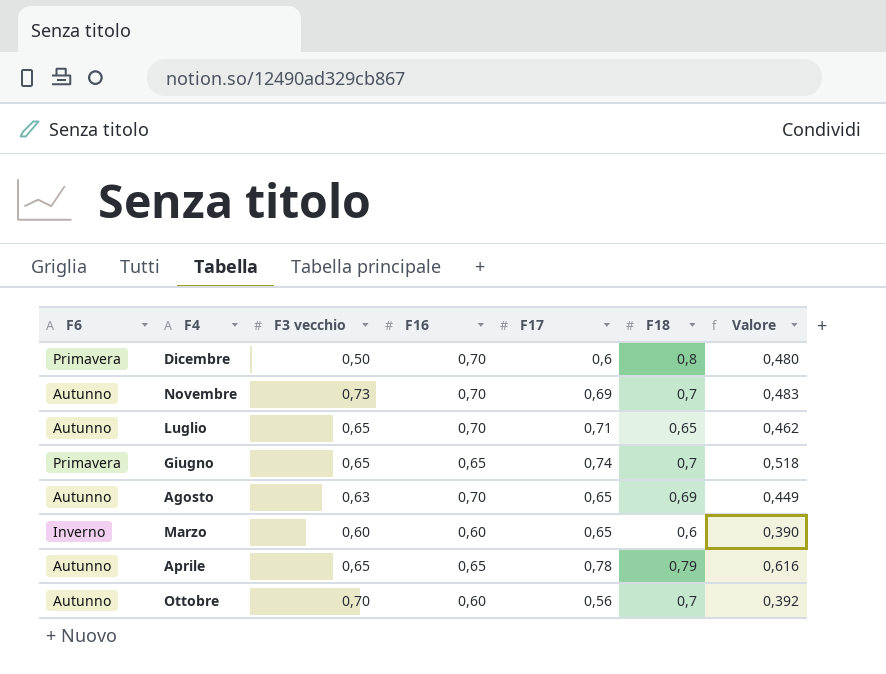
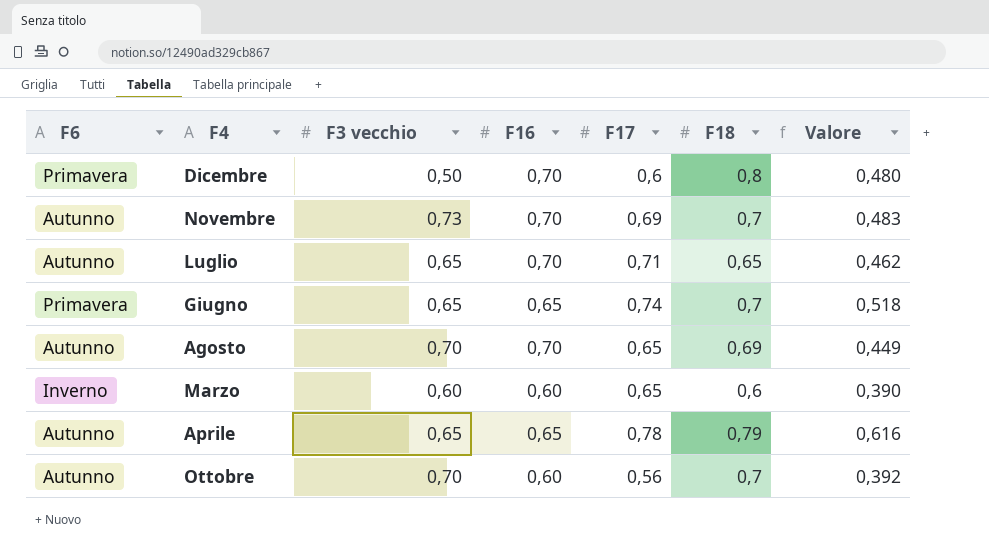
Agosto | F3 vecchio: 0,63 -> 0,70

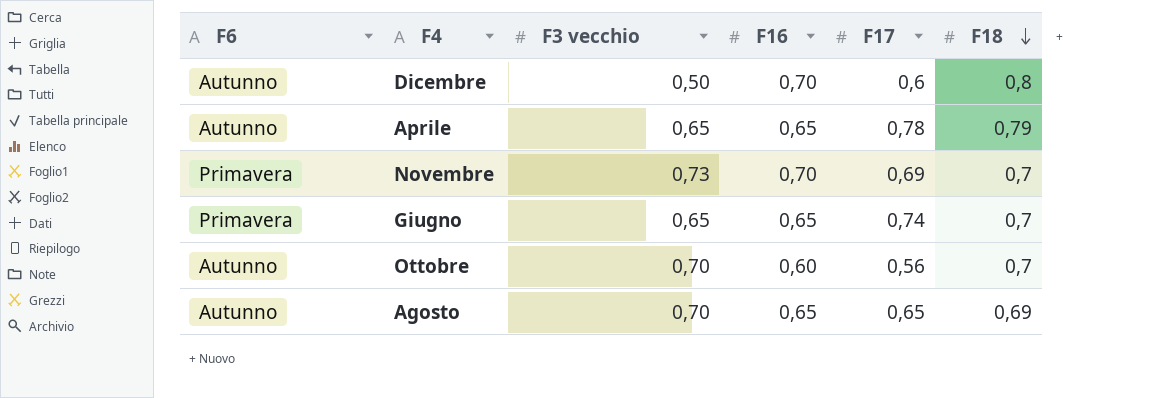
row order: none -> F18 descending
column Valore | formula: [F17] * [F18] -> none
row Luglio: Autunno | 0,65 | 0,70 | 0,71 | 0,65 | 0,462 -> none
row Marzo: Inverno | 0,60 | 0,60 | 0,65 | 0,6 | 0,390 -> none
Dicembre | F6: Primavera -> Autunno
Novembre | F6: Autunno -> Primavera
Agosto | F16: 0,70 -> 0,65

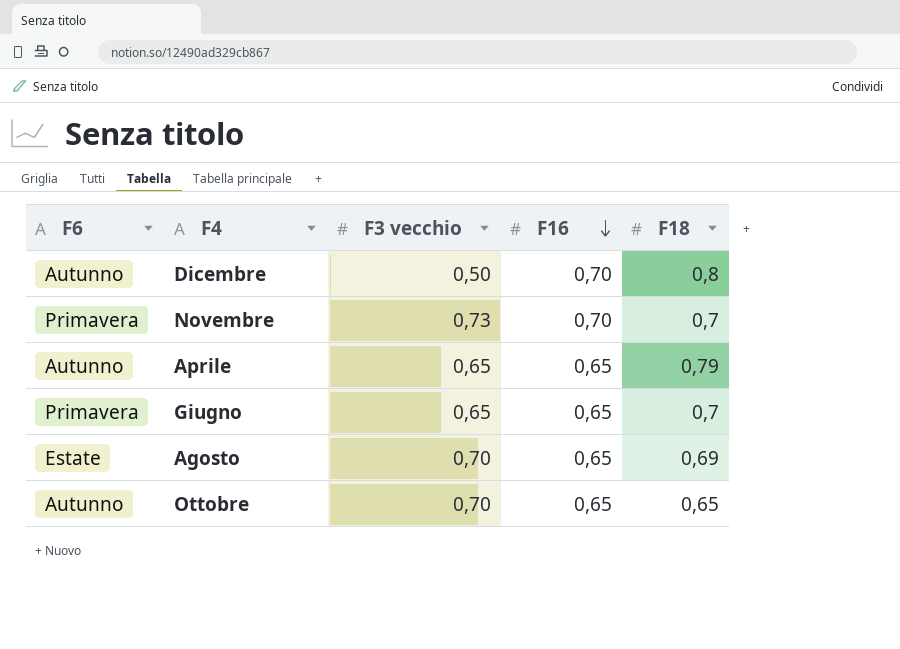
row order: F18 descending -> F16 descending
column F17 | position: 5 -> none
Agosto | F6: Autunno -> Estate
Ottobre | F16: 0,60 -> 0,65
Ottobre | F18: 0,7 -> 0,65

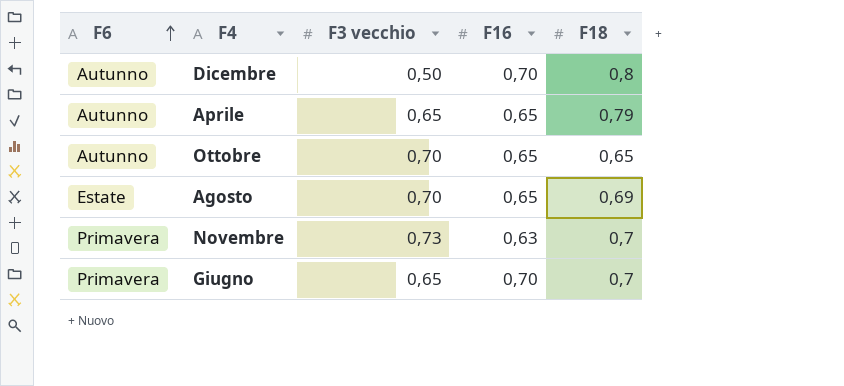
row order: F16 descending -> F6 ascending
Novembre | F16: 0,70 -> 0,63
Giugno | F16: 0,65 -> 0,70

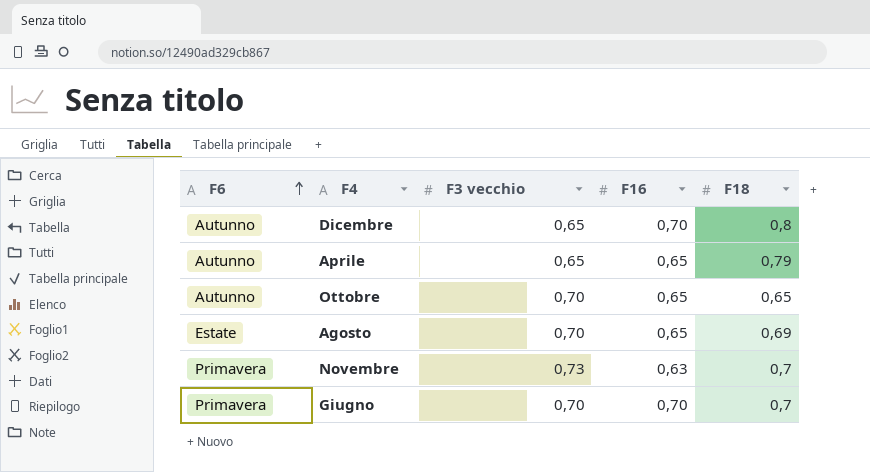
Dicembre | F3 vecchio: 0,50 -> 0,65
Giugno | F3 vecchio: 0,65 -> 0,70

